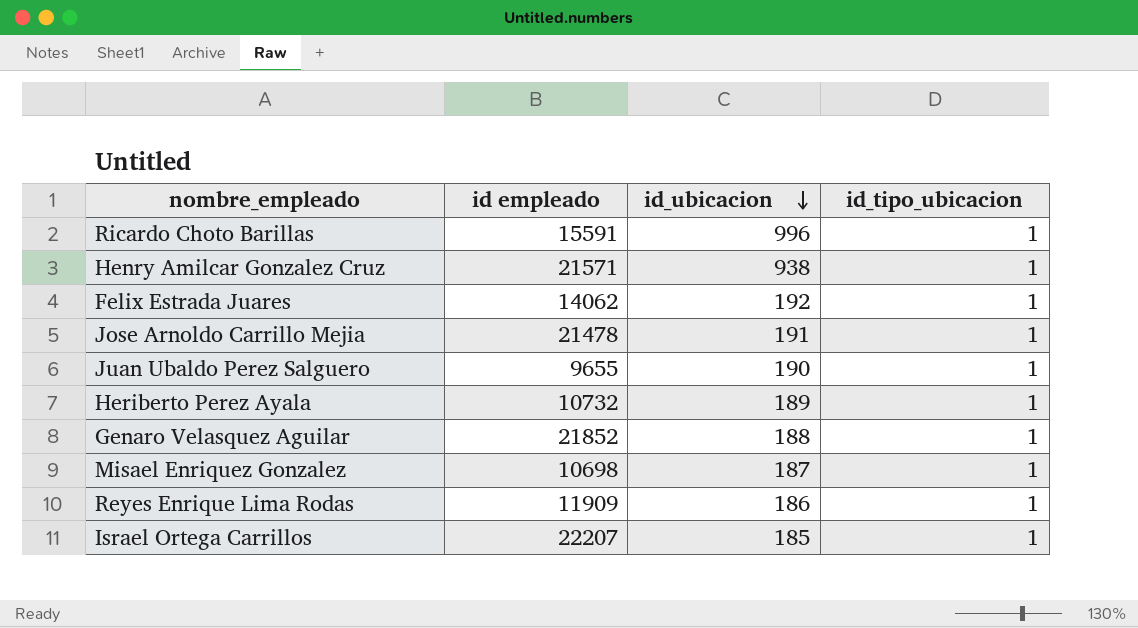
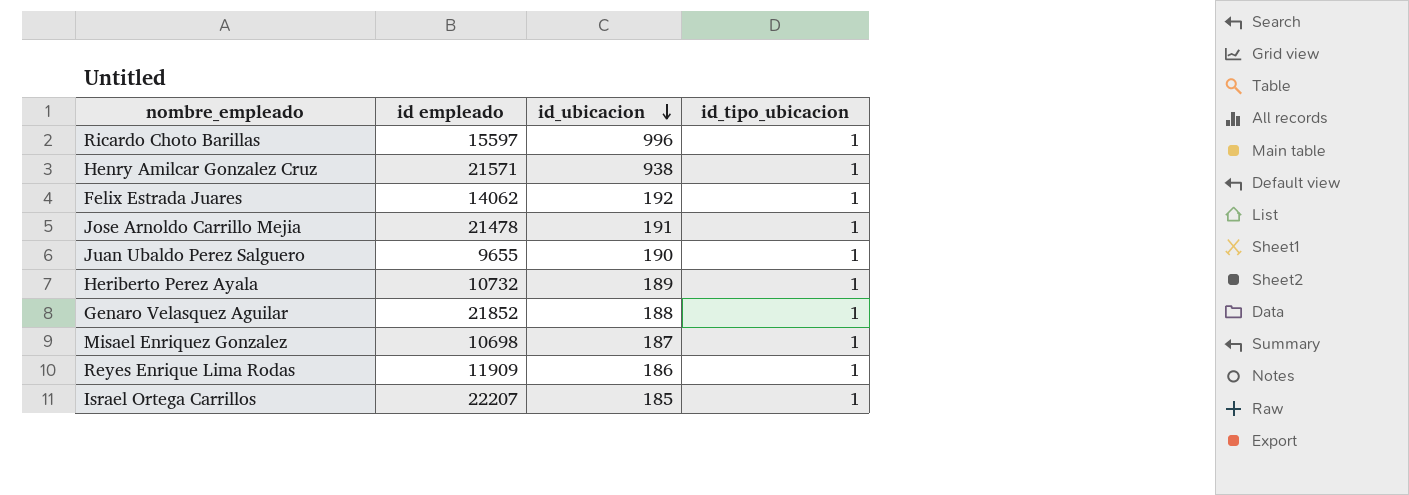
Ricardo Choto Barillas | id empleado: 15591 -> 15597

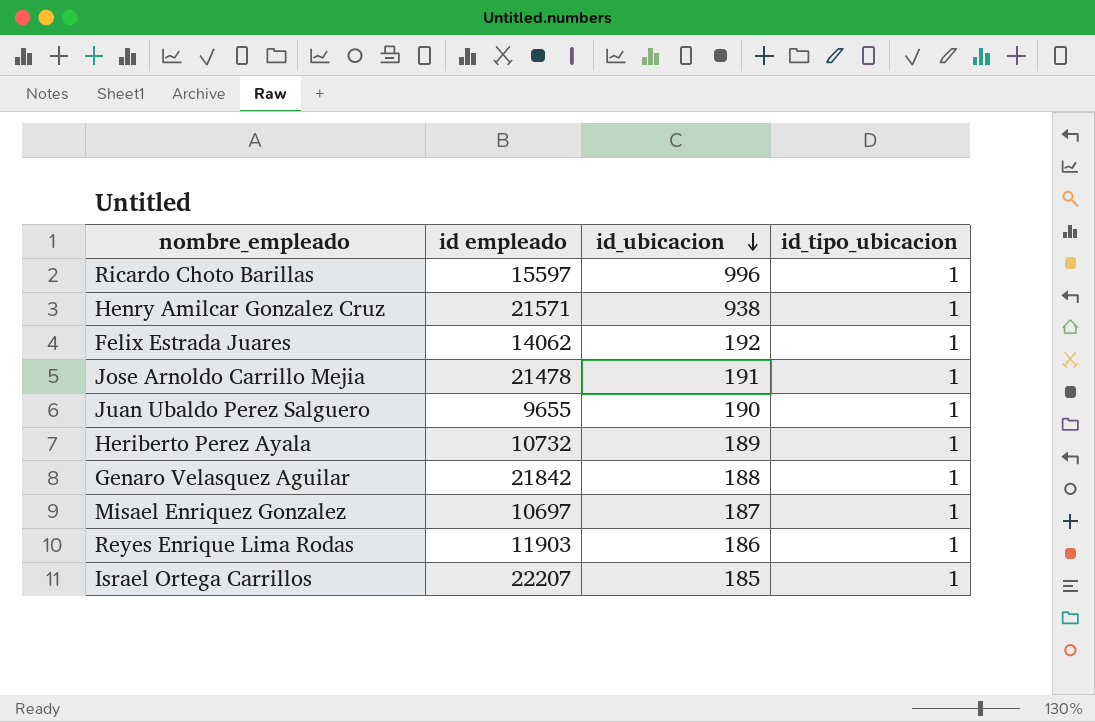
Genaro Velasquez Aguilar | id empleado: 21852 -> 21842
Misael Enriquez Gonzalez | id empleado: 10698 -> 10697
Reyes Enrique Lima Rodas | id empleado: 11909 -> 11903

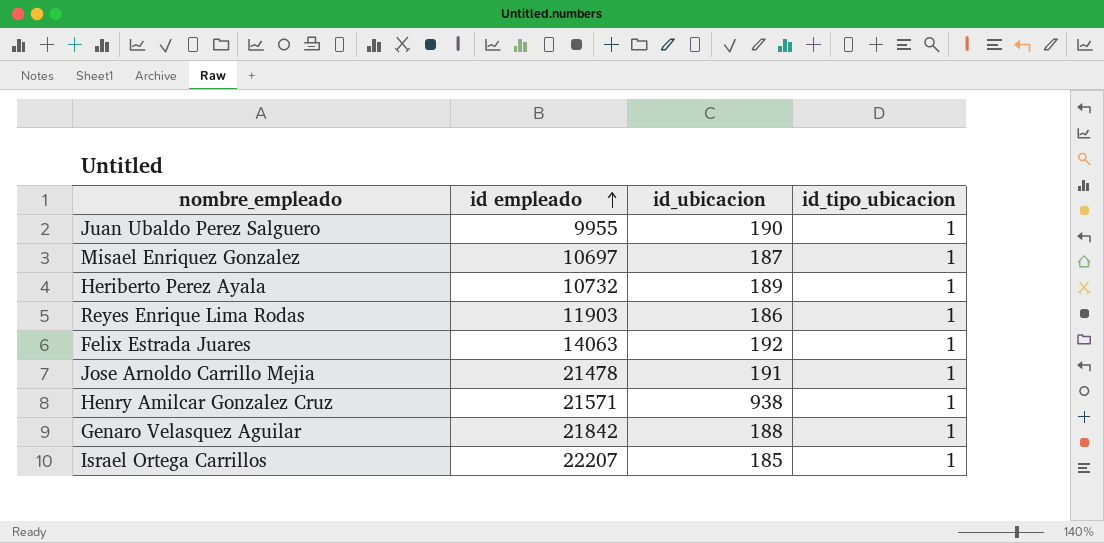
row order: id_ubicacion descending -> id empleado ascending
row Ricardo Choto Barillas: 15597 | 996 | 1 -> none
Juan Ubaldo Perez Salguero | id empleado: 9655 -> 9955
Felix Estrada Juares | id empleado: 14062 -> 14063

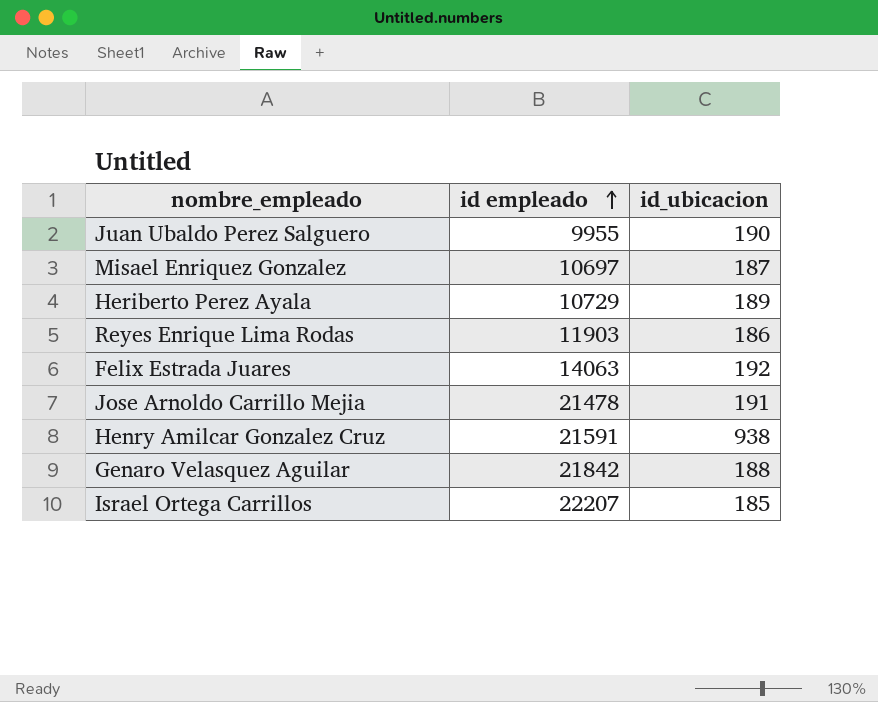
column id_tipo_ubicacion | position: 4 -> none
Heriberto Perez Ayala | id empleado: 10732 -> 10729
Henry Amilcar Gonzalez Cruz | id empleado: 21571 -> 21591

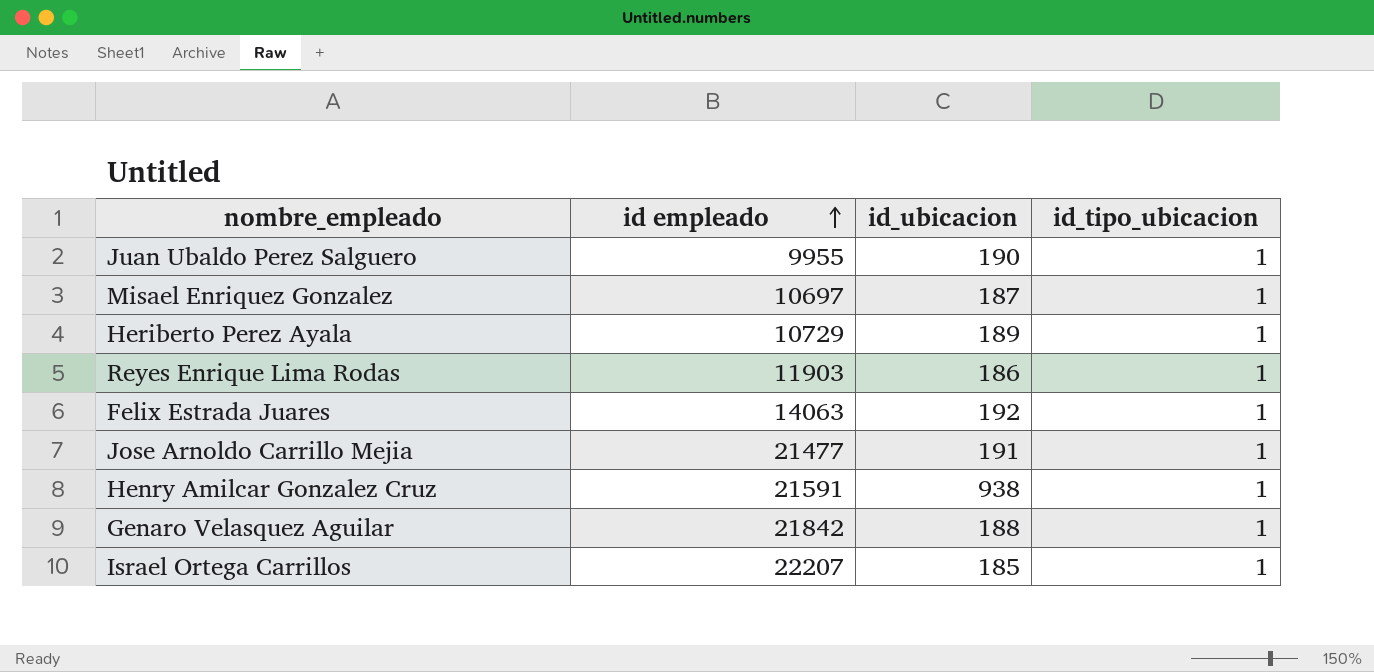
column id_tipo_ubicacion | position: none -> 4
Jose Arnoldo Carrillo Mejia | id empleado: 21478 -> 21477

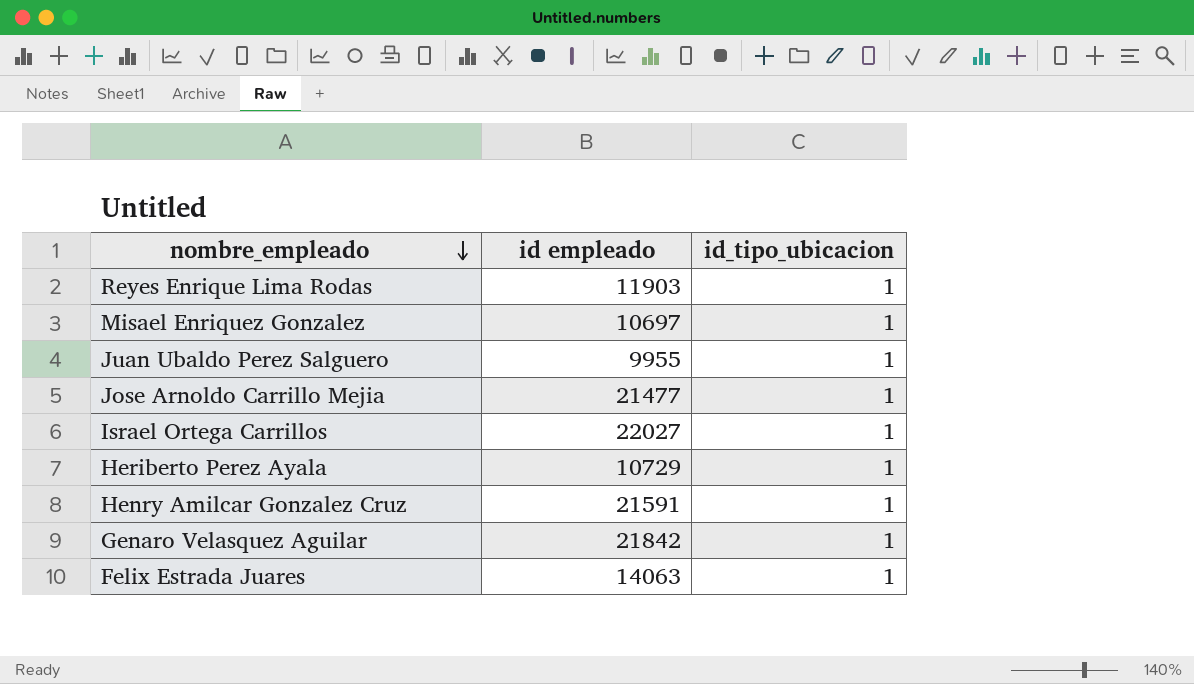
row order: id empleado ascending -> nombre_empleado descending
column id_ubicacion | position: 3 -> none
Israel Ortega Carrillos | id empleado: 22207 -> 22027

